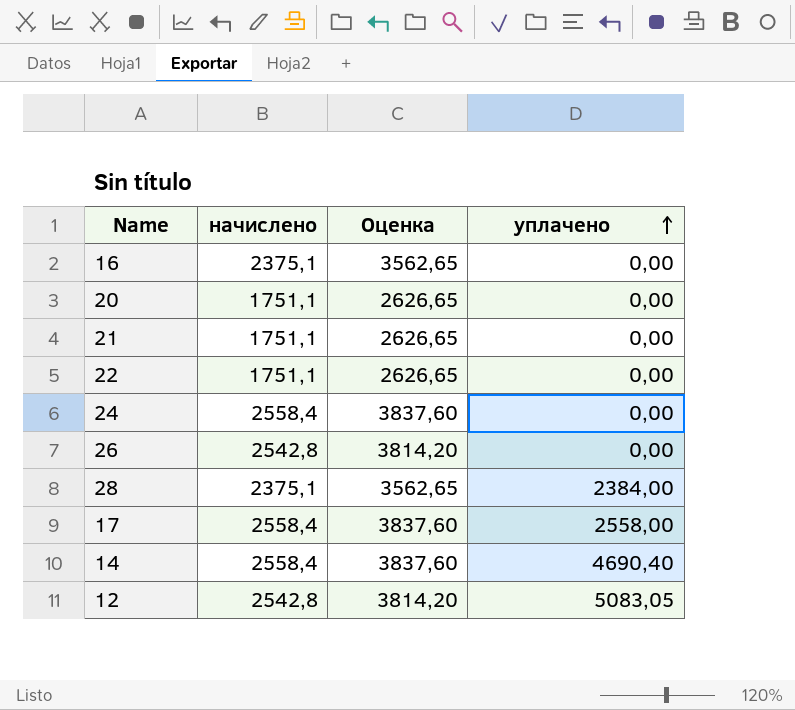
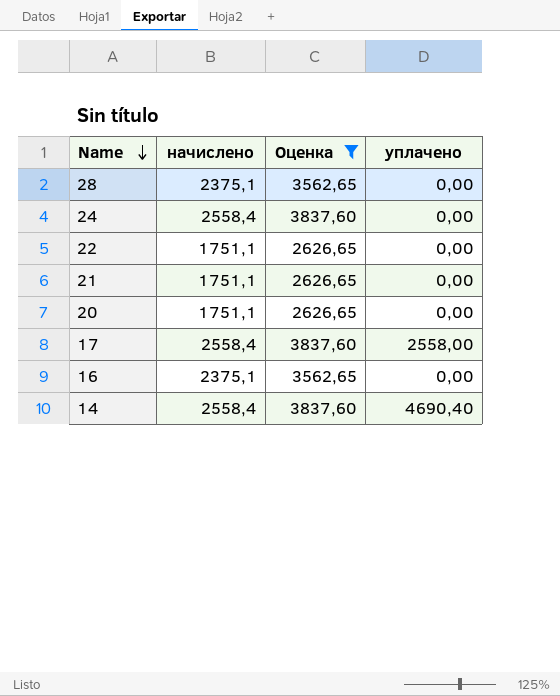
filter: none -> Оценка != 3814,20
row order: уплачено ascending -> Name descending
28 | уплачено: 2384,00 -> 0,00

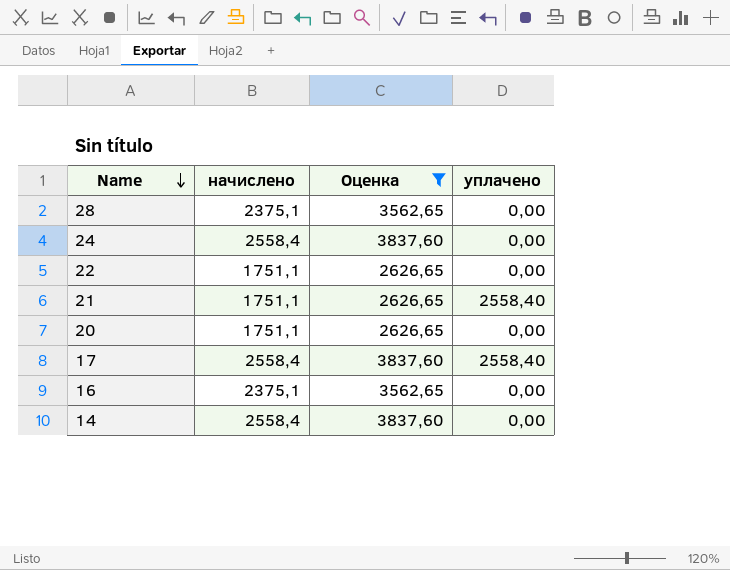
21 | уплачено: 0,00 -> 2558,40
17 | уплачено: 2558,00 -> 2558,40
14 | уплачено: 4690,40 -> 0,00

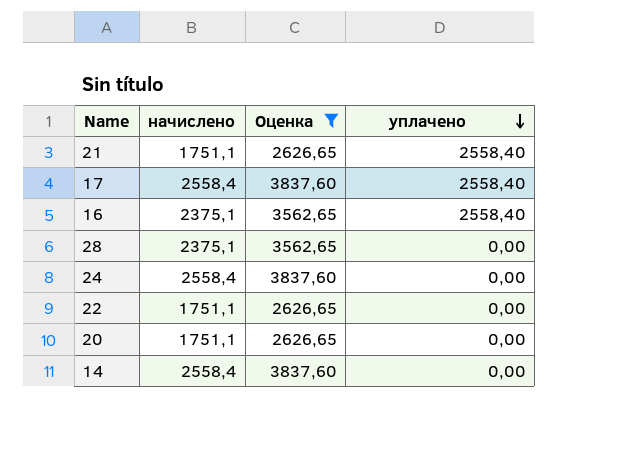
row order: Name descending -> уплачено descending
16 | уплачено: 0,00 -> 2558,40

